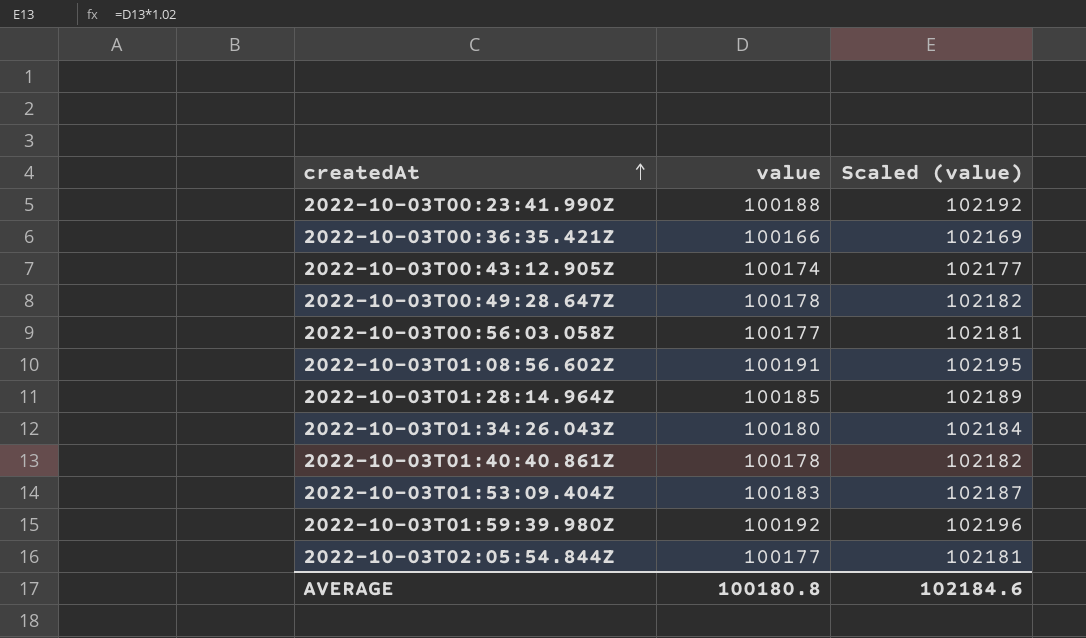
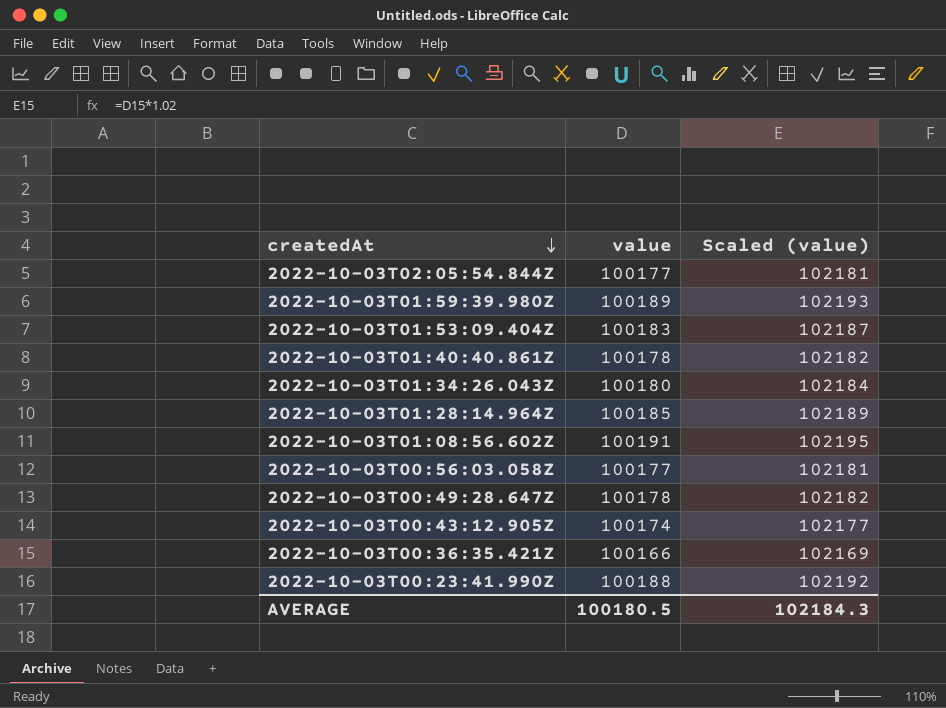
row order: createdAt ascending -> createdAt descending
2022-10-03T01:59:39.980Z | value: 100192 -> 100189
2022-10-03T01:59:39.980Z | Scaled (value): 102196 -> 102193
AVERAGE | value: 100180.8 -> 100180.5
AVERAGE | Scaled (value): 102184.6 -> 102184.3

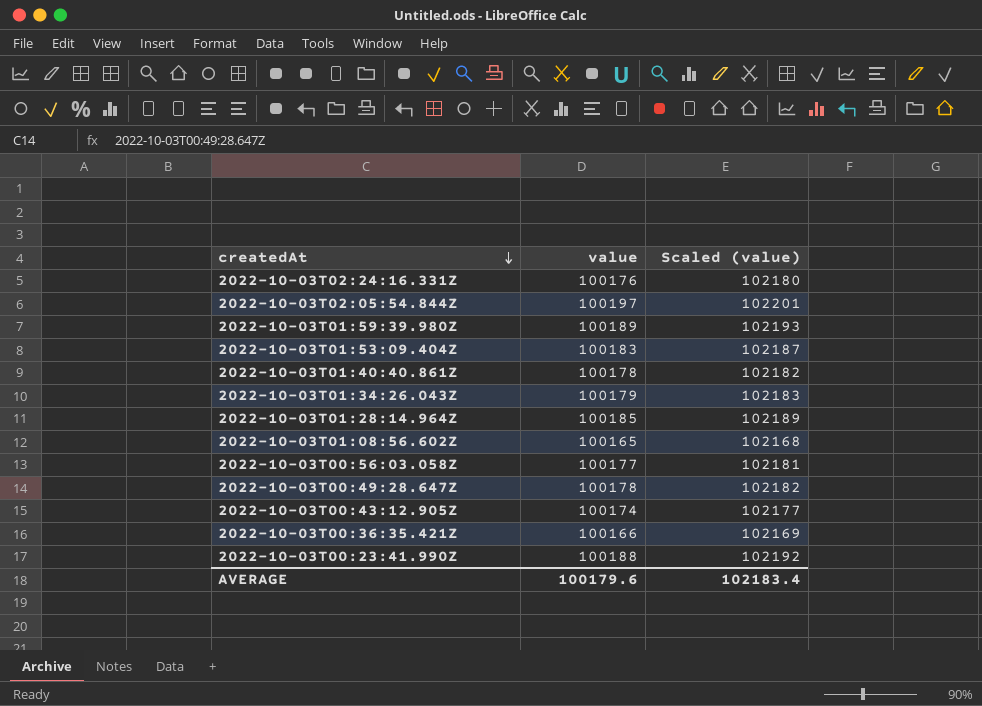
row 2022-10-03T02:24:16.331Z: none -> 100176 | 102180
2022-10-03T02:05:54.844Z | value: 100177 -> 100197
2022-10-03T02:05:54.844Z | Scaled (value): 102181 -> 102201
2022-10-03T01:34:26.043Z | value: 100180 -> 100179
2022-10-03T01:34:26.043Z | Scaled (value): 102184 -> 102183
2022-10-03T01:08:56.602Z | value: 100191 -> 100165
2022-10-03T01:08:56.602Z | Scaled (value): 102195 -> 102168
AVERAGE | value: 100180.5 -> 100179.6
AVERAGE | Scaled (value): 102184.3 -> 102183.4

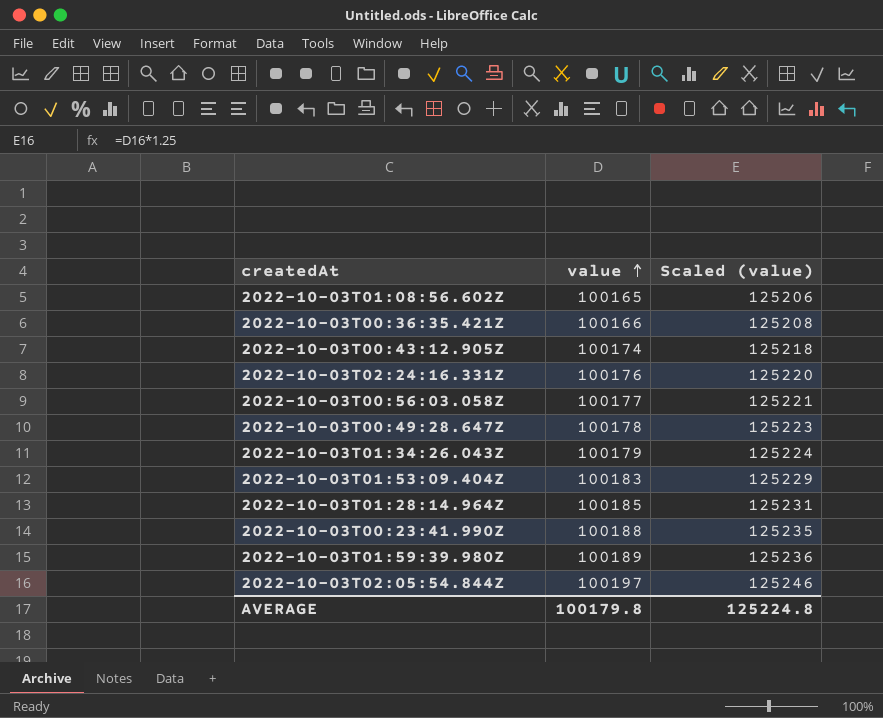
row order: createdAt descending -> value ascending
column Scaled (value) | formula: [value] * 1.02 -> [value] * 1.25
row 2022-10-03T01:40:40.861Z: 100178 | 102182 -> none
AVERAGE | value: 100179.6 -> 100179.8
AVERAGE | Scaled (value): 102183.4 -> 125224.8

